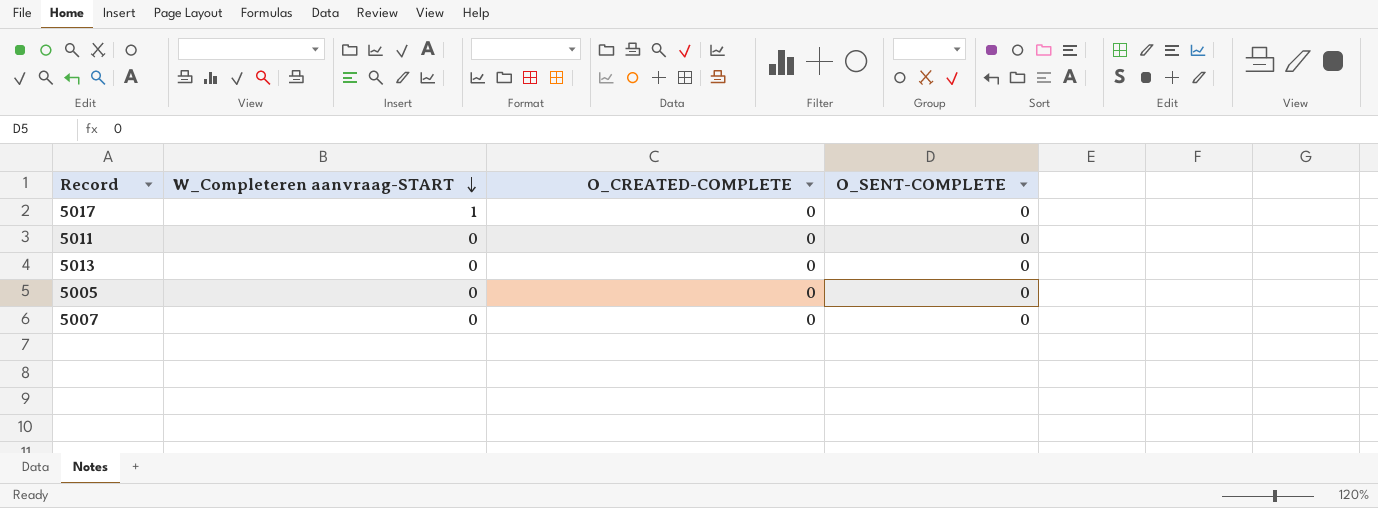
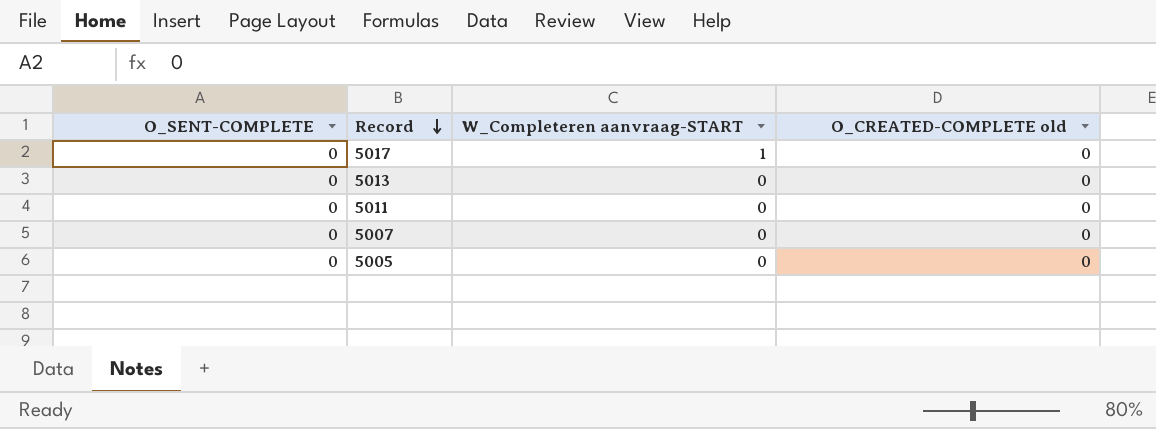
row order: W_Completeren aanvraag-START descending -> Record descending
column O_SENT-COMPLETE | position: 4 -> 1
column name: O_CREATED-COMPLETE -> O_CREATED-COMPLETE old

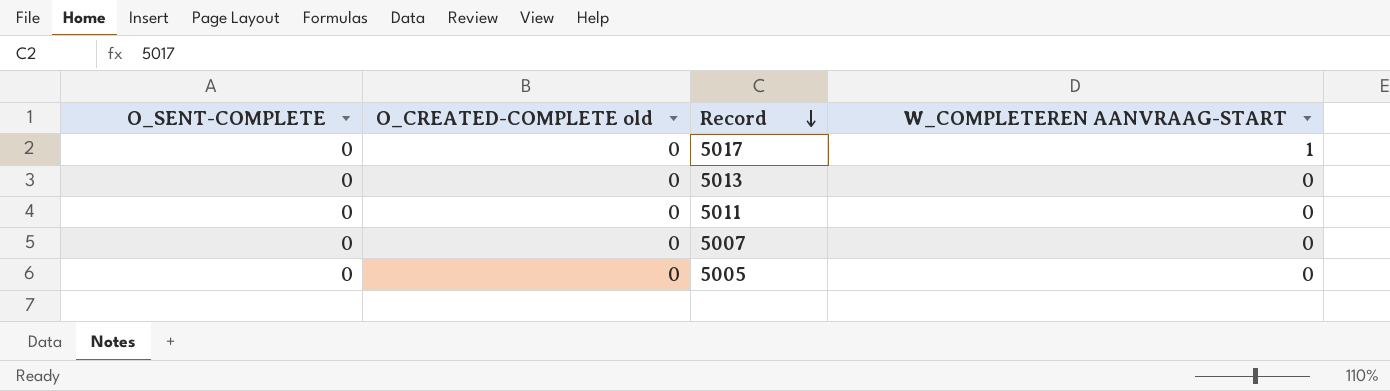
column O_CREATED-COMPLETE old | position: 4 -> 2
column name: W_Completeren aanvraag-START -> W_COMPLETEREN AANVRAAG-START

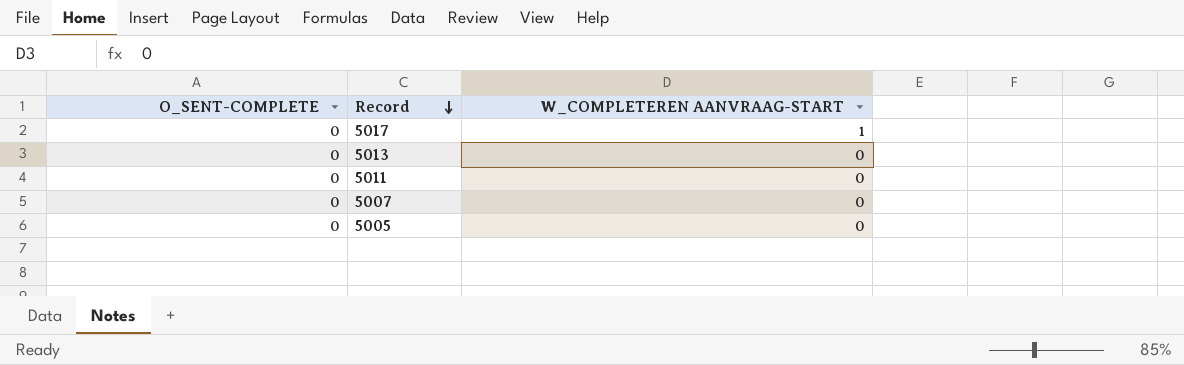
column O_CREATED-COMPLETE old | position: 2 -> none

